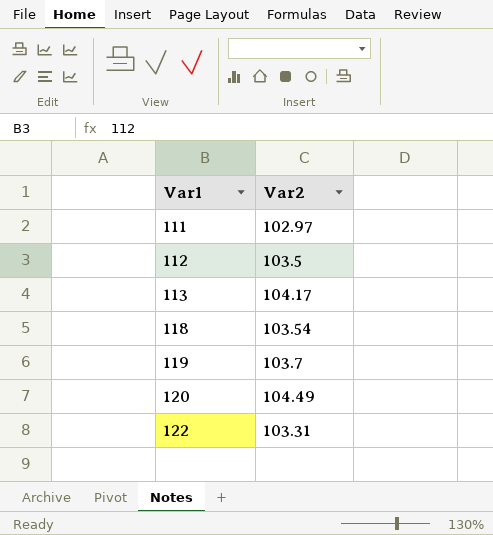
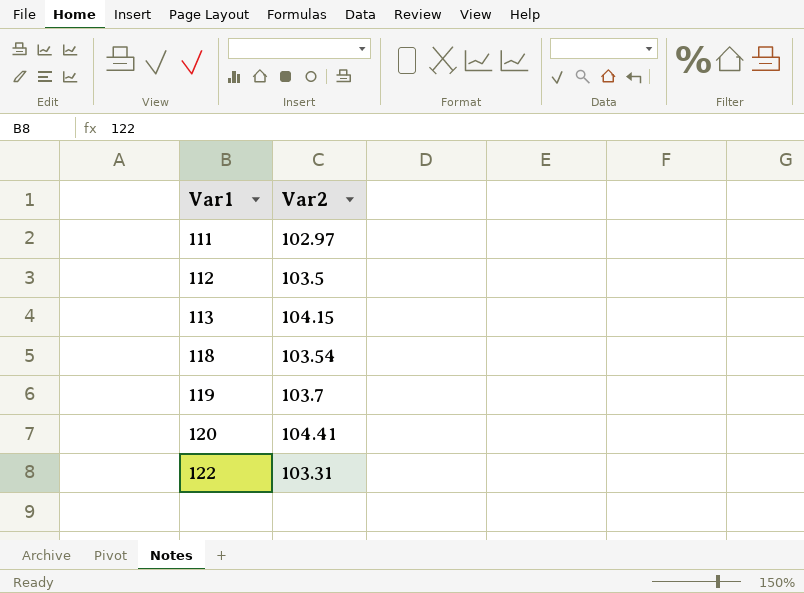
113 | Var2: 104.17 -> 104.15
120 | Var2: 104.49 -> 104.41

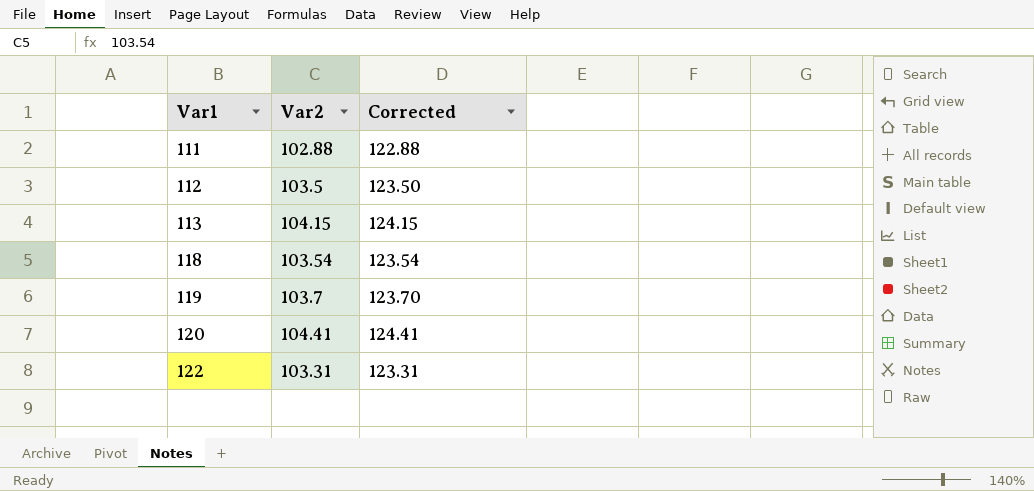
column Corrected | formula: none -> [Var2] + 20
111 | Var2: 102.97 -> 102.88

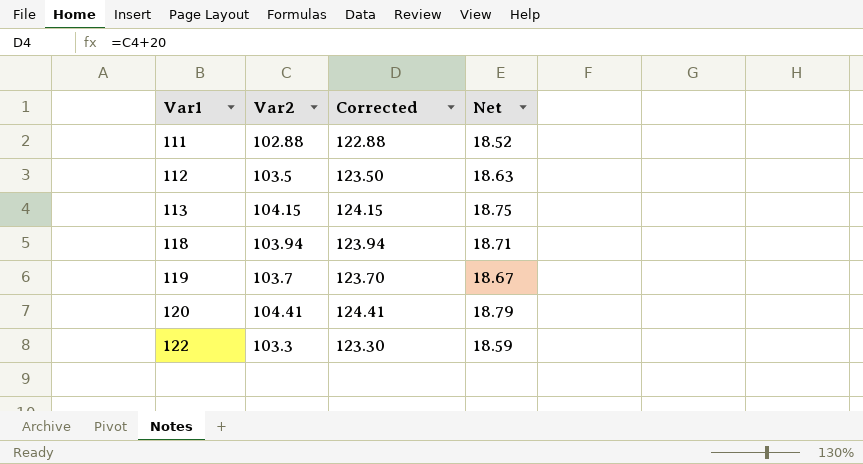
column Net | formula: none -> [Var2] * 0.18
118 | Var2: 103.54 -> 103.94
118 | Corrected: 123.54 -> 123.94
122 | Var2: 103.31 -> 103.3
122 | Corrected: 123.31 -> 123.30

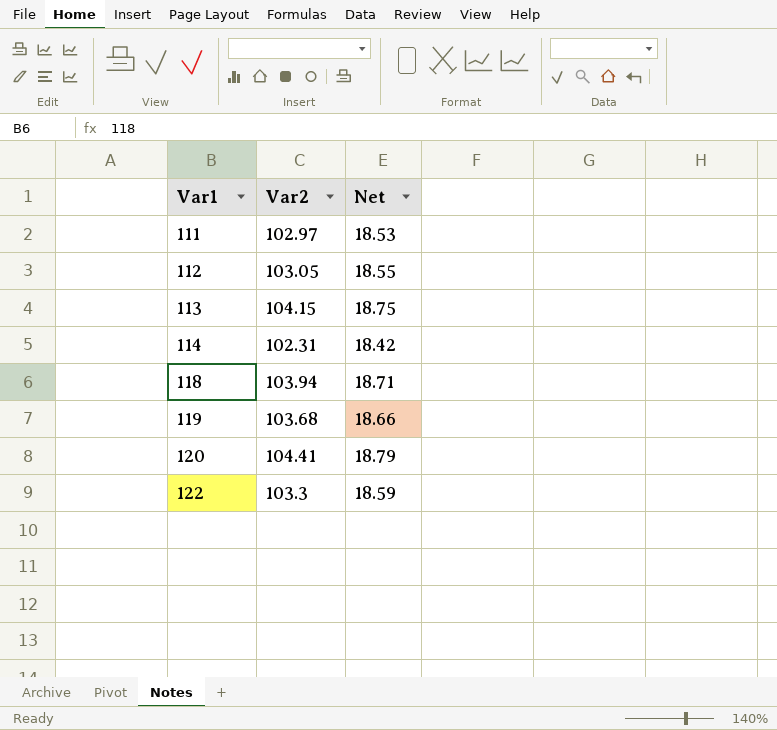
column Corrected | formula: [Var2] + 20 -> none
111 | Var2: 102.88 -> 102.97
111 | Net: 18.52 -> 18.53
112 | Var2: 103.5 -> 103.05
112 | Net: 18.63 -> 18.55
row 114: none -> 102.31 | 18.42
119 | Var2: 103.7 -> 103.68
119 | Net: 18.67 -> 18.66

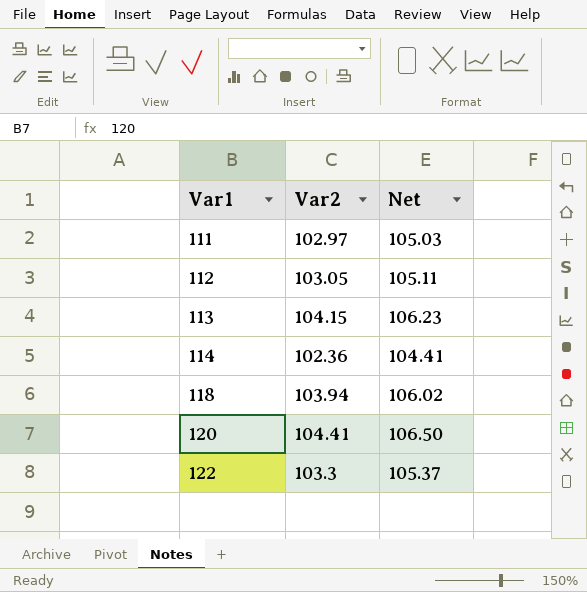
column Net | formula: [Var2] * 0.18 -> [Var2] * 1.02
row 119: 103.68 | 18.66 -> none
114 | Var2: 102.31 -> 102.36

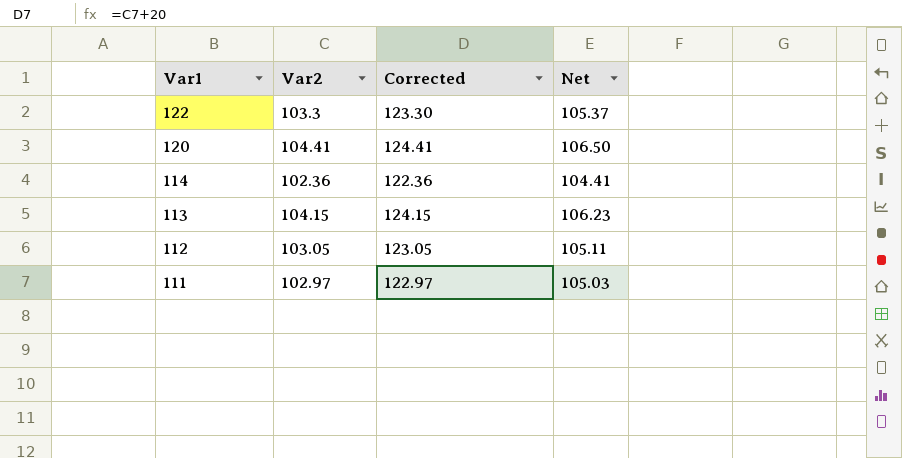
row order: Var1 ascending -> Var1 descending
column Corrected | formula: none -> [Var2] + 20
row 118: 103.94 | 106.02 -> none

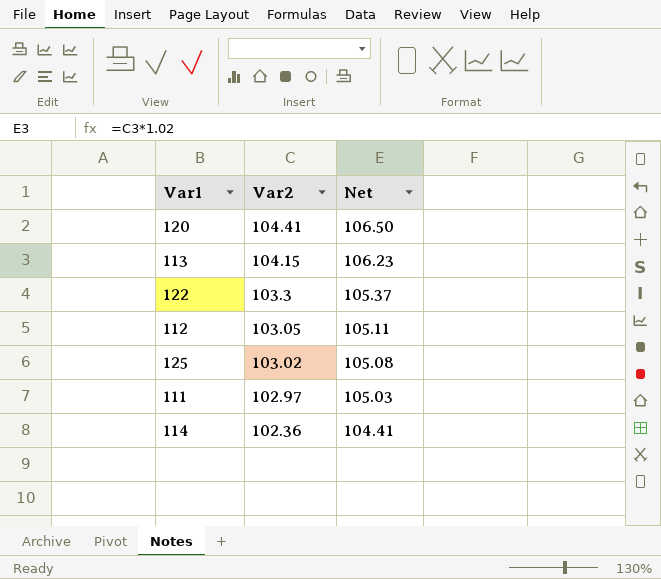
row order: Var1 descending -> Var2 descending
column Corrected | formula: [Var2] + 20 -> none
row 125: none -> 103.02 | 105.08

